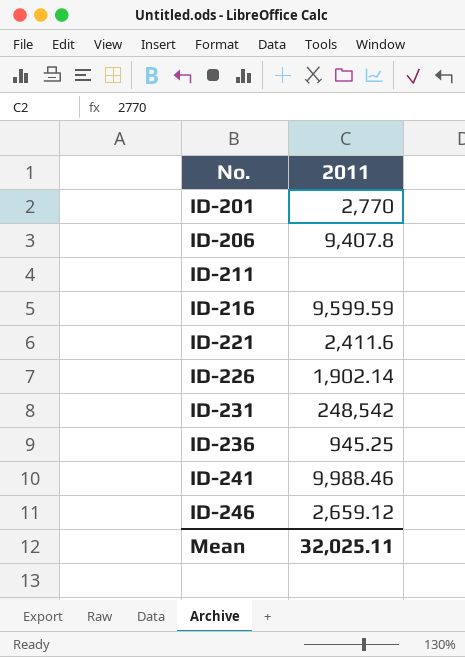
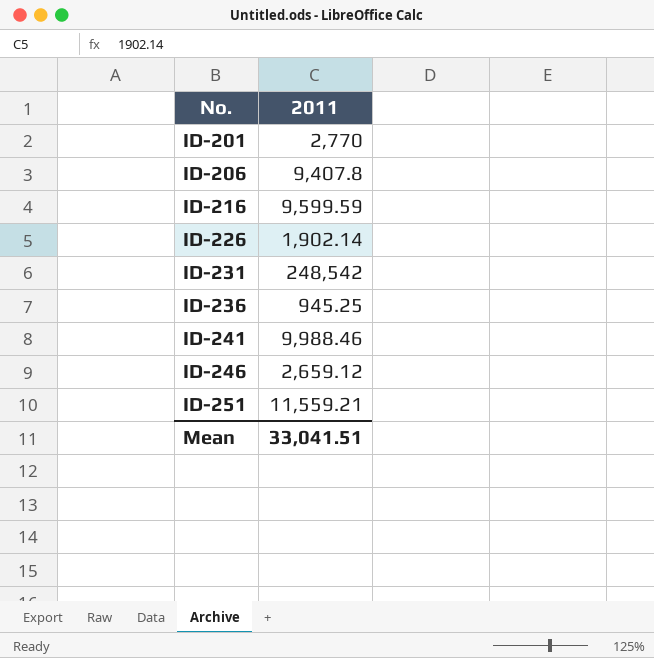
row ID-211: none -> none
row ID-221: 2,411.6 -> none
row ID-251: none -> 11,559.21
Mean | 2011: 32,025.11 -> 33,041.51

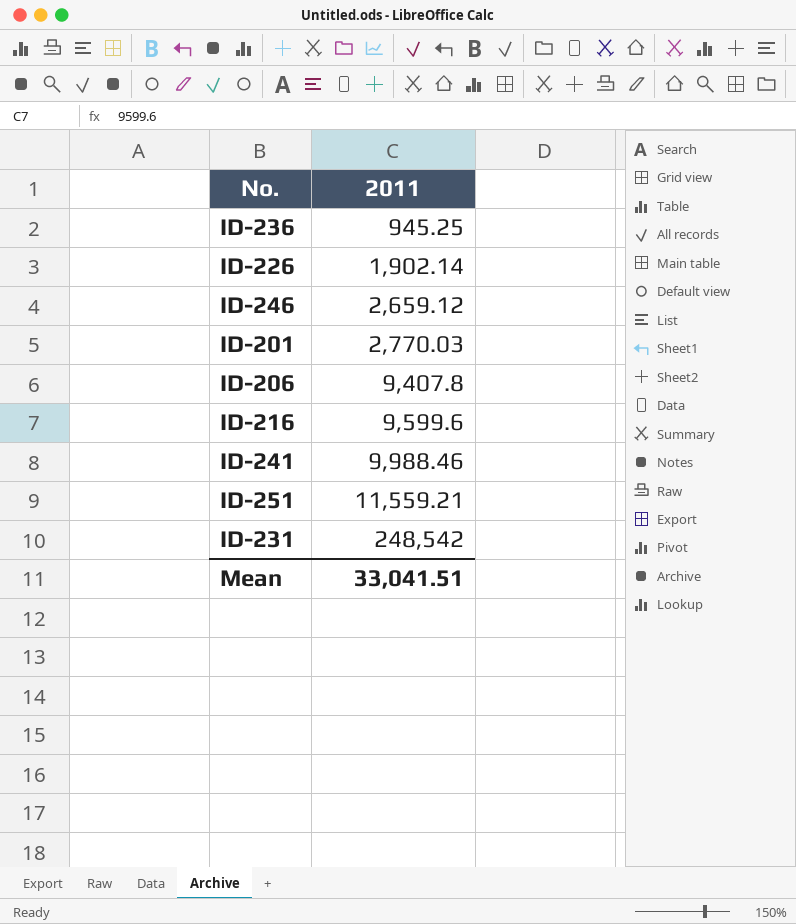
row order: No. ascending -> 2011 ascending
ID-201 | 2011: 2,770 -> 2,770.03
ID-216 | 2011: 9,599.59 -> 9,599.6

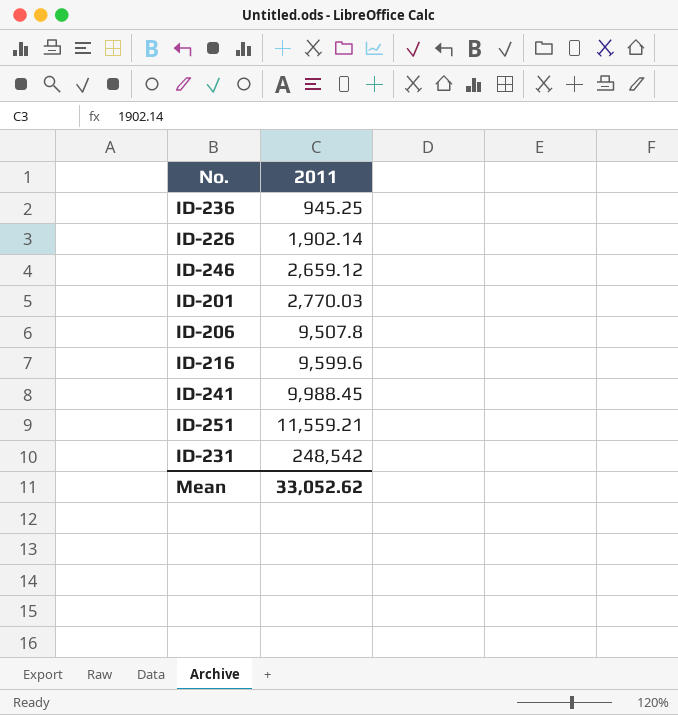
ID-206 | 2011: 9,407.8 -> 9,507.8
ID-241 | 2011: 9,988.46 -> 9,988.45
Mean | 2011: 33,041.51 -> 33,052.62

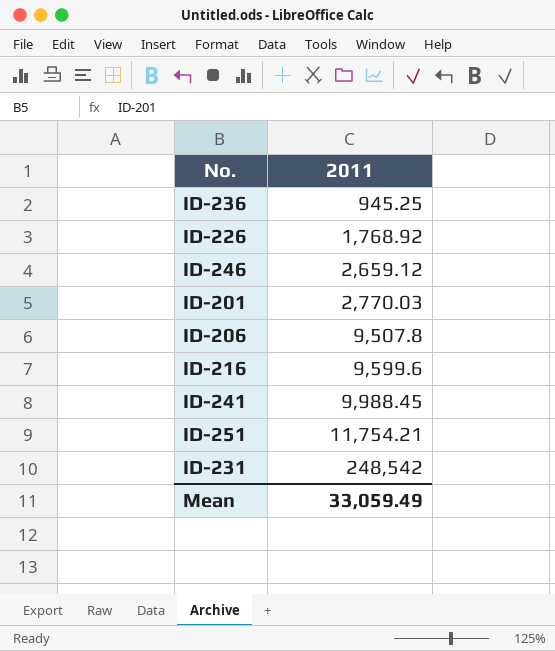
ID-226 | 2011: 1,902.14 -> 1,768.92
ID-251 | 2011: 11,559.21 -> 11,754.21
Mean | 2011: 33,052.62 -> 33,059.49

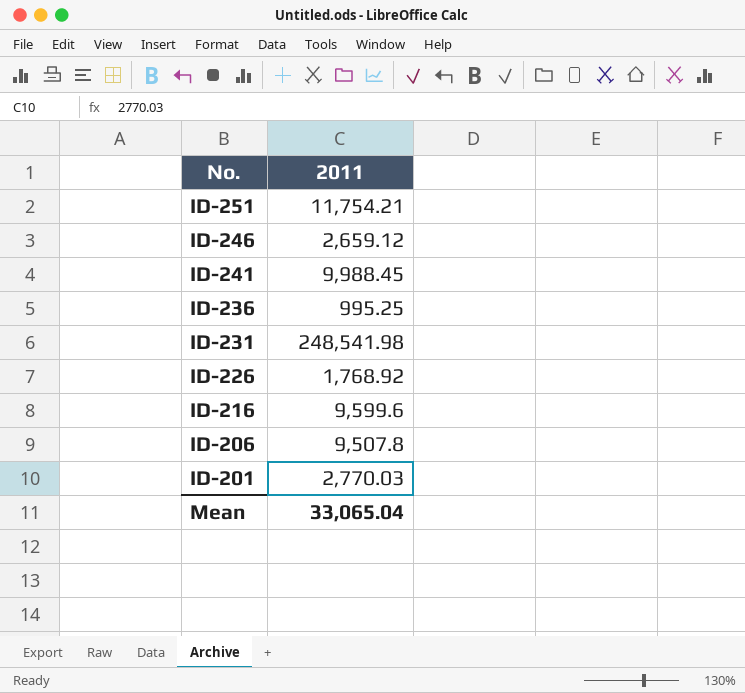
row order: 2011 ascending -> No. descending
ID-236 | 2011: 945.25 -> 995.25
ID-231 | 2011: 248,542 -> 248,541.98
Mean | 2011: 33,059.49 -> 33,065.04

